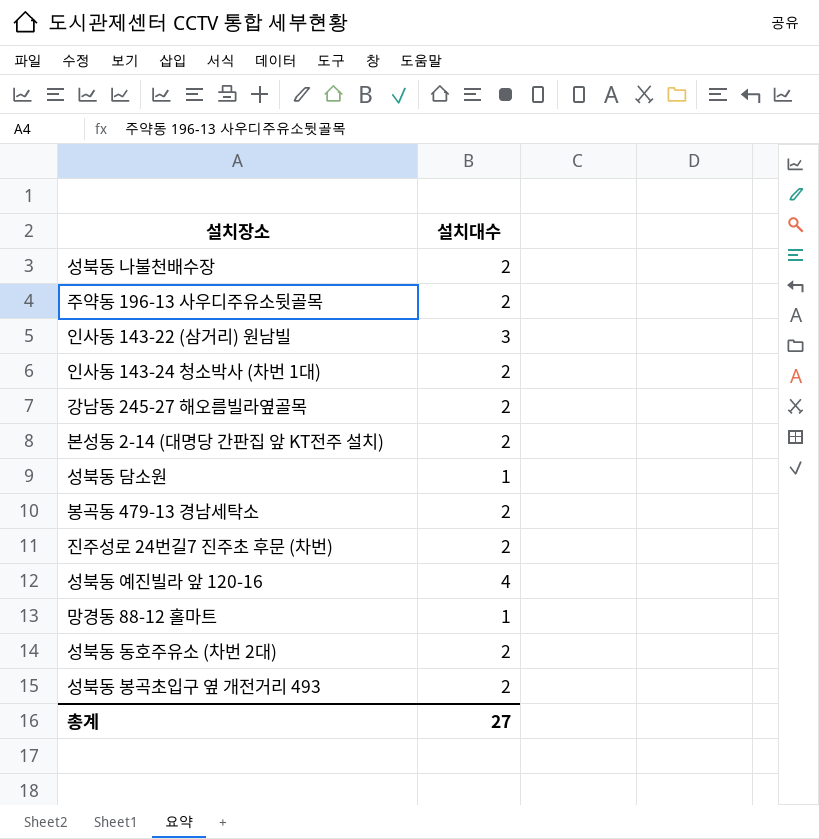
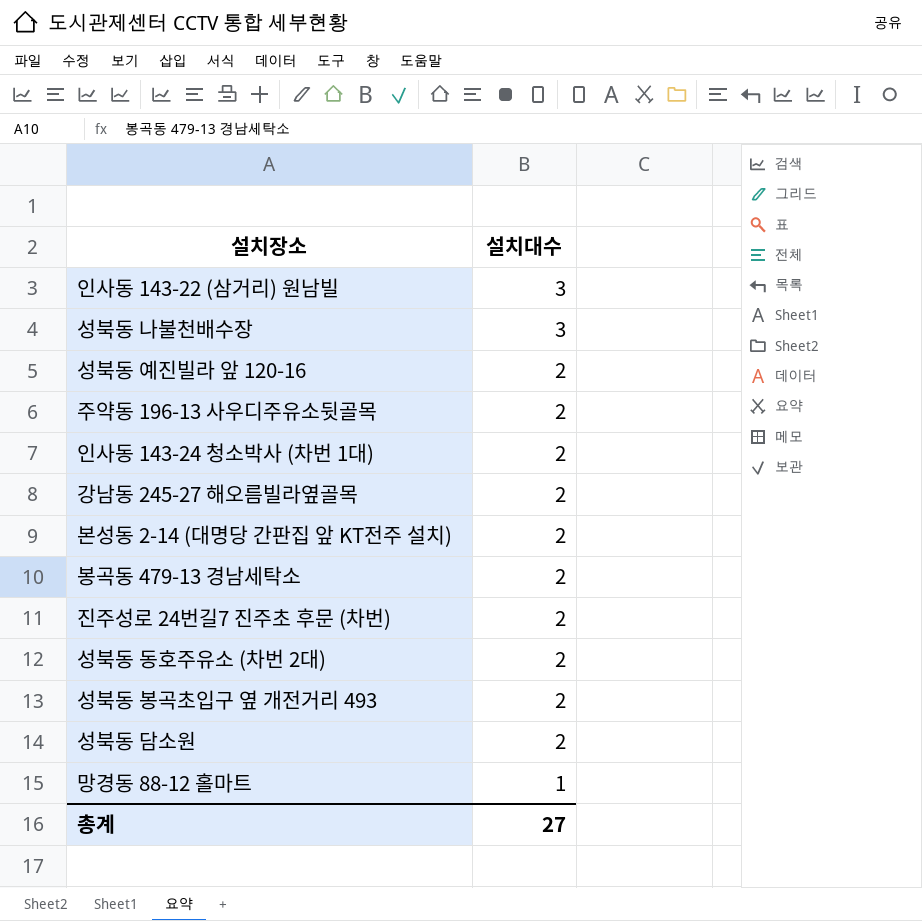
row order: none -> 설치대수 descending
성북동 나불천배수장 | 설치대수: 2 -> 3
성북동 예진빌라 앞 120-16 | 설치대수: 4 -> 2
성북동 담소원 | 설치대수: 1 -> 2

